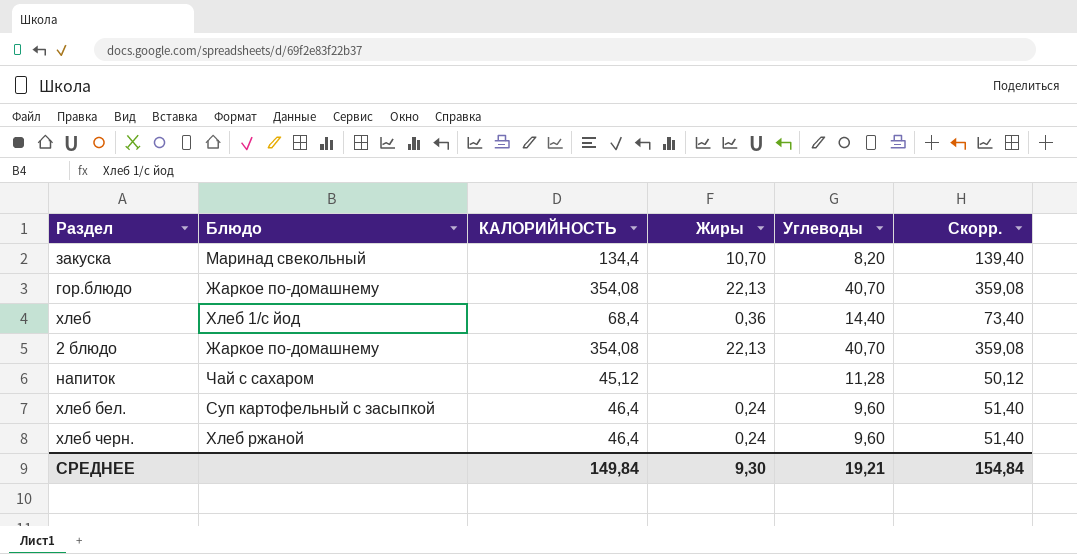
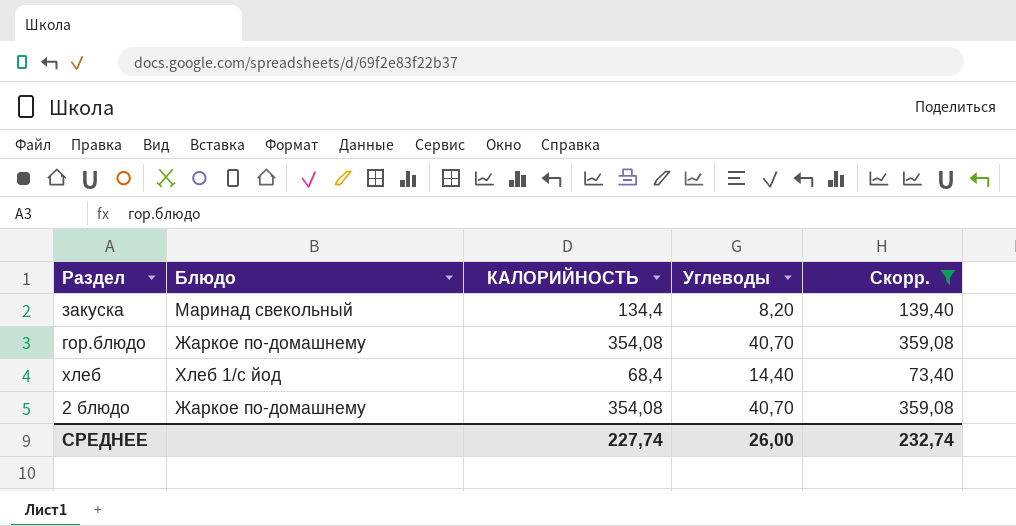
filter: none -> Скорр. >= 73,40
column Жиры | position: 4 -> none
СРЕДНЕЕ | КАЛОРИЙНОСТЬ: 149,84 -> 227,74
СРЕДНЕЕ | Углеводы: 19,21 -> 26,00
СРЕДНЕЕ | Скорр.: 154,84 -> 232,74

